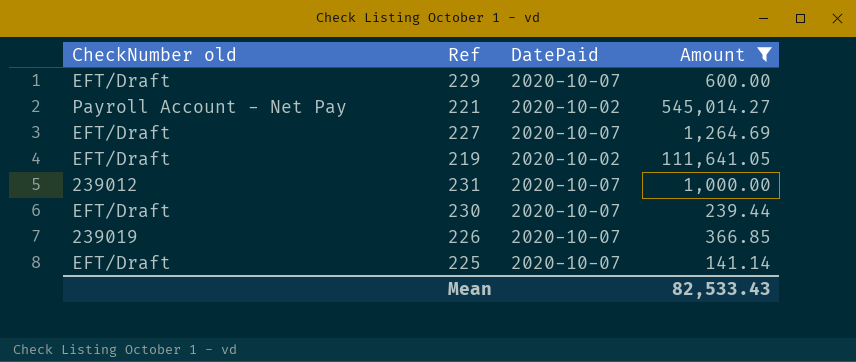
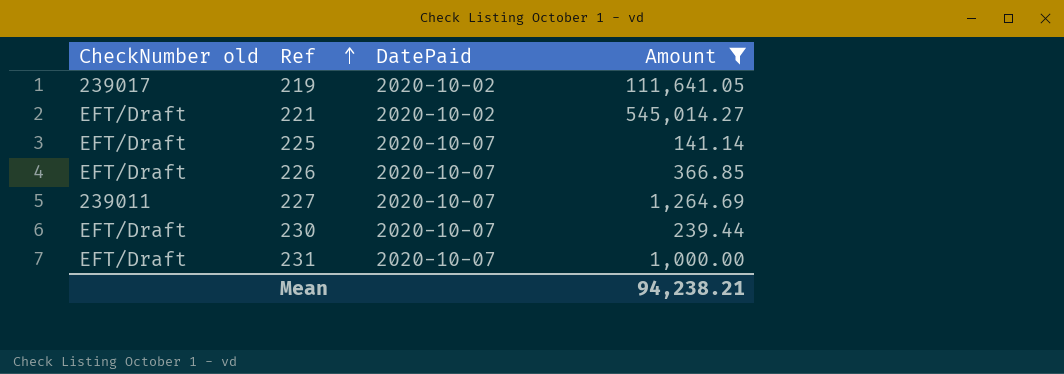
row order: none -> Ref ascending
row 229: EFT/Draft | 2020-10-07 | 600.00 -> none
219 | CheckNumber old: EFT/Draft -> 239017
221 | CheckNumber old: Payroll Account - Net Pay -> EFT/Draft
226 | CheckNumber old: 239019 -> EFT/Draft
227 | CheckNumber old: EFT/Draft -> 239011
231 | CheckNumber old: 239012 -> EFT/Draft
Mean | Amount: 82,533.43 -> 94,238.21

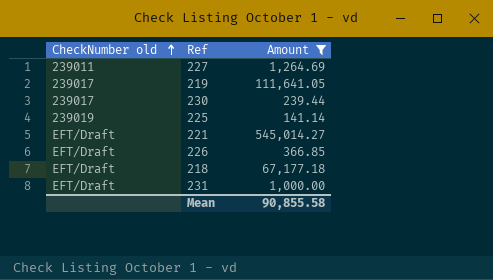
row order: Ref ascending -> CheckNumber old ascending
column DatePaid | position: 3 -> none
230 | CheckNumber old: EFT/Draft -> 239017
225 | CheckNumber old: EFT/Draft -> 239019
row 218: none -> EFT/Draft | 67,177.18
Mean | Amount: 94,238.21 -> 90,855.58

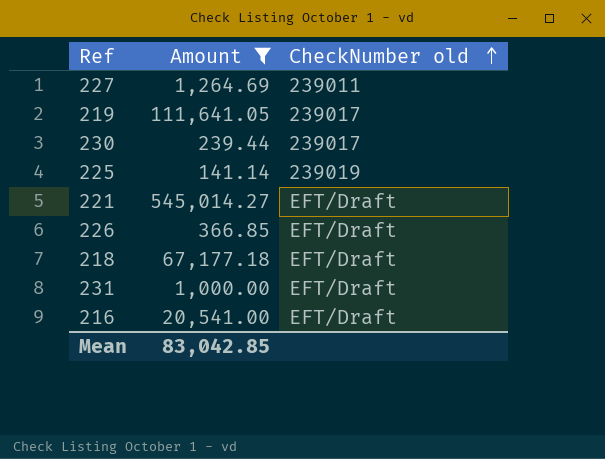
column CheckNumber old | position: 1 -> 3
row 216: none -> 20,541.00 | EFT/Draft
Mean | Amount: 90,855.58 -> 83,042.85

